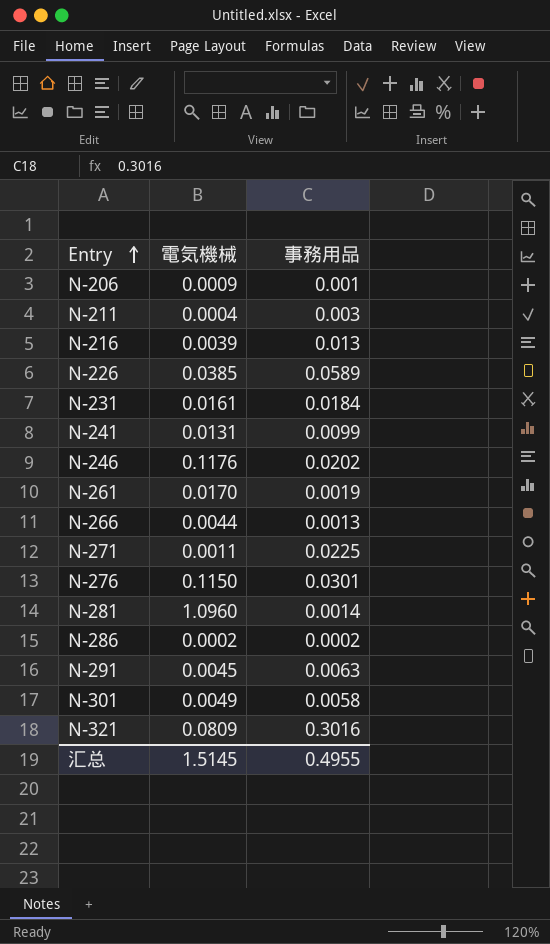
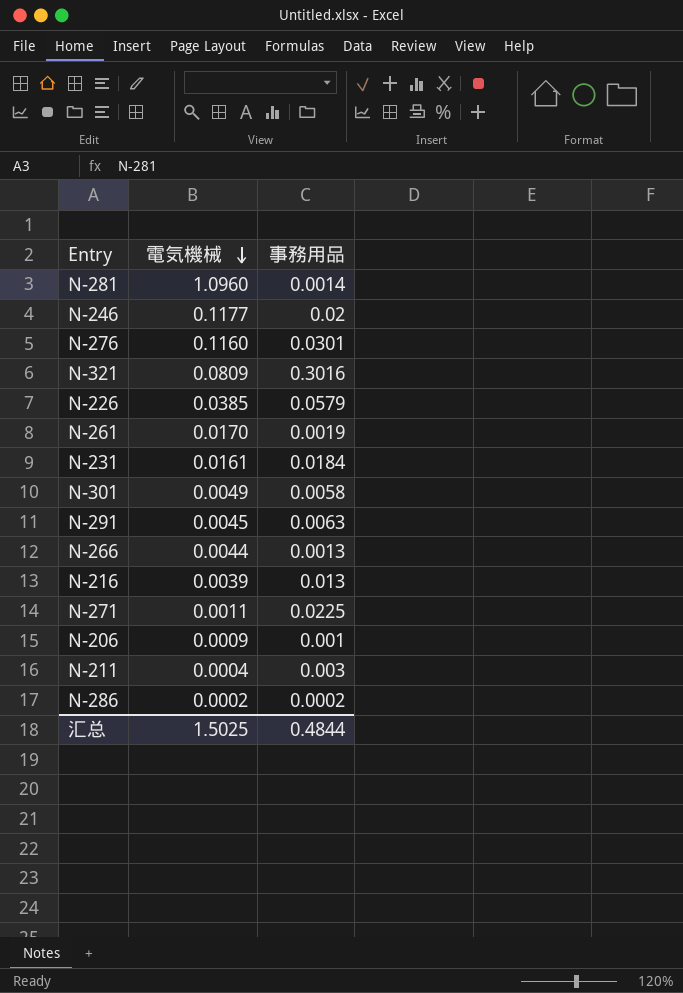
row order: Entry ascending -> 電気機械 descending
row N-241: 0.0131 | 0.0099 -> none
N-246 | 電気機械: 0.1176 -> 0.1177
N-246 | 事務用品: 0.0202 -> 0.02
N-276 | 電気機械: 0.1150 -> 0.1160
N-226 | 事務用品: 0.0589 -> 0.0579
汇总 | 電気機械: 1.5145 -> 1.5025
汇总 | 事務用品: 0.4955 -> 0.4844

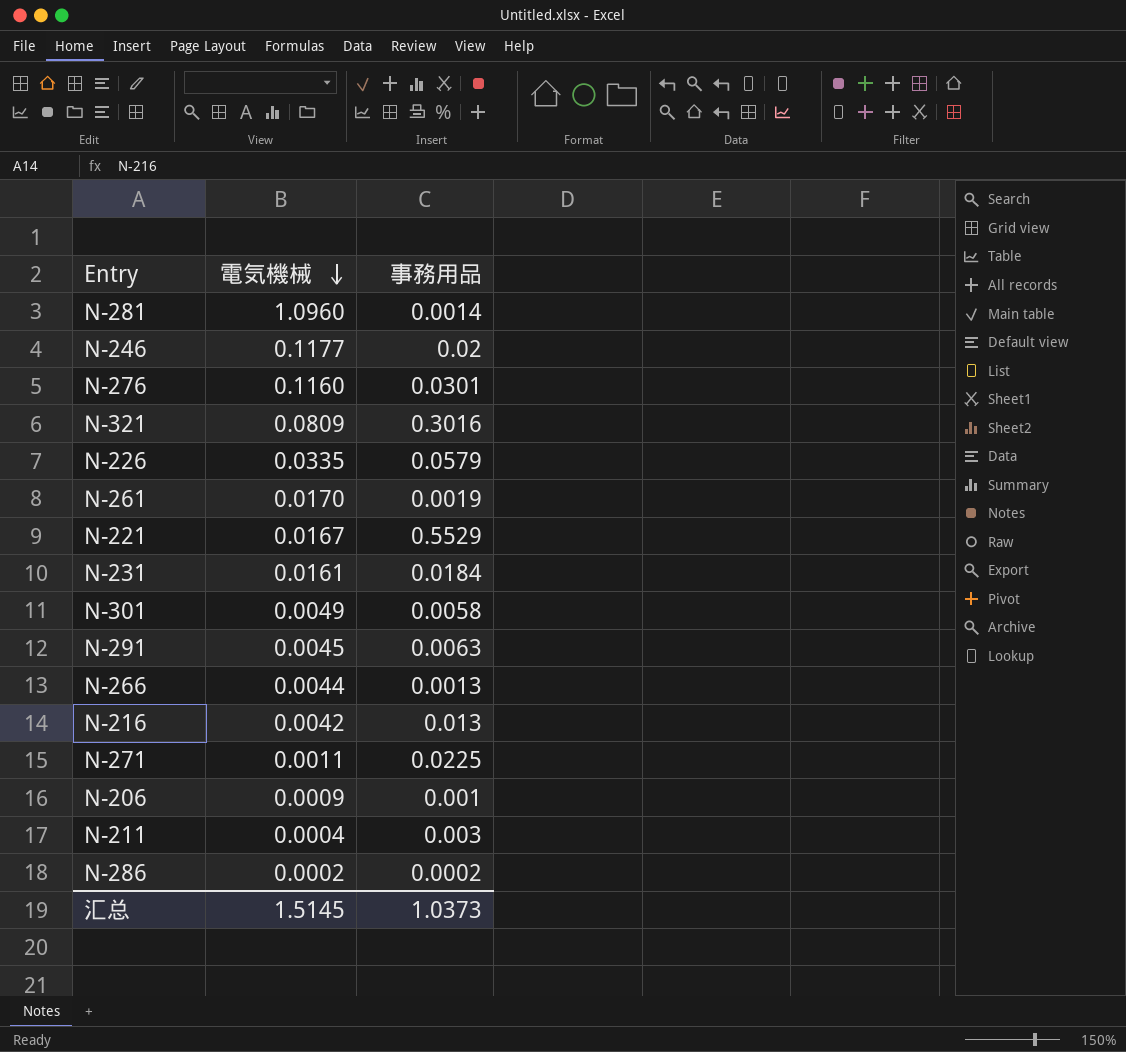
N-226 | 電気機械: 0.0385 -> 0.0335
row N-221: none -> 0.0167 | 0.5529
N-216 | 電気機械: 0.0039 -> 0.0042
汇总 | 電気機械: 1.5025 -> 1.5145
汇总 | 事務用品: 0.4844 -> 1.0373

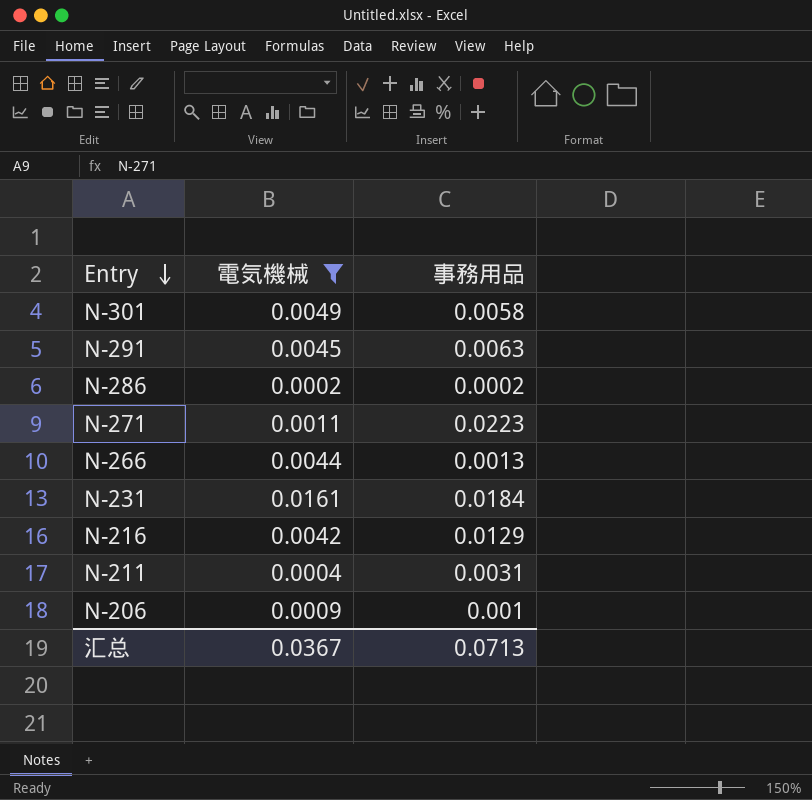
filter: none -> 電気機械 <= 0.0161
row order: 電気機械 descending -> Entry descending
N-271 | 事務用品: 0.0225 -> 0.0223
N-216 | 事務用品: 0.013 -> 0.0129
N-211 | 事務用品: 0.003 -> 0.0031
汇总 | 電気機械: 1.5145 -> 0.0367
汇总 | 事務用品: 1.0373 -> 0.0713

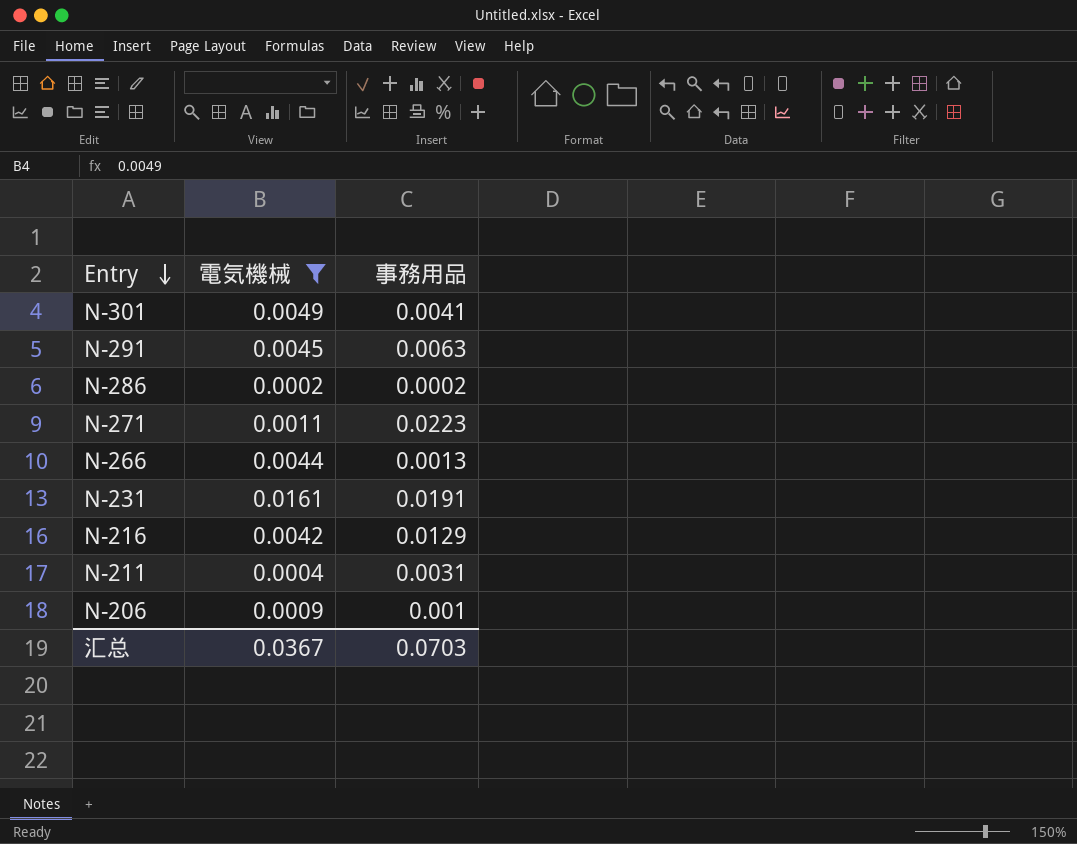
N-301 | 事務用品: 0.0058 -> 0.0041
N-231 | 事務用品: 0.0184 -> 0.0191
汇总 | 事務用品: 0.0713 -> 0.0703

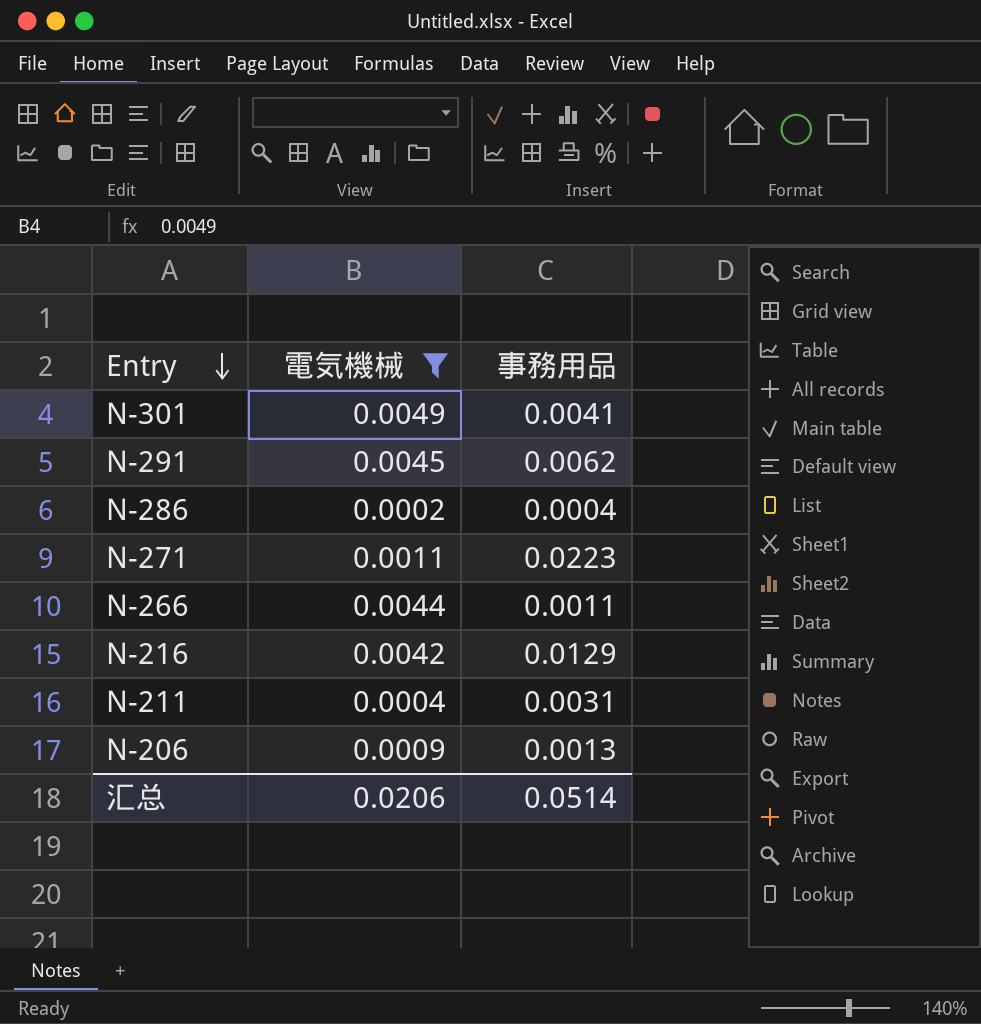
row N-231: 0.0161 | 0.0191 -> none
N-291 | 事務用品: 0.0063 -> 0.0062
N-286 | 事務用品: 0.0002 -> 0.0004
N-266 | 事務用品: 0.0013 -> 0.0011
N-206 | 事務用品: 0.001 -> 0.0013
汇总 | 電気機械: 0.0367 -> 0.0206
汇总 | 事務用品: 0.0703 -> 0.0514

